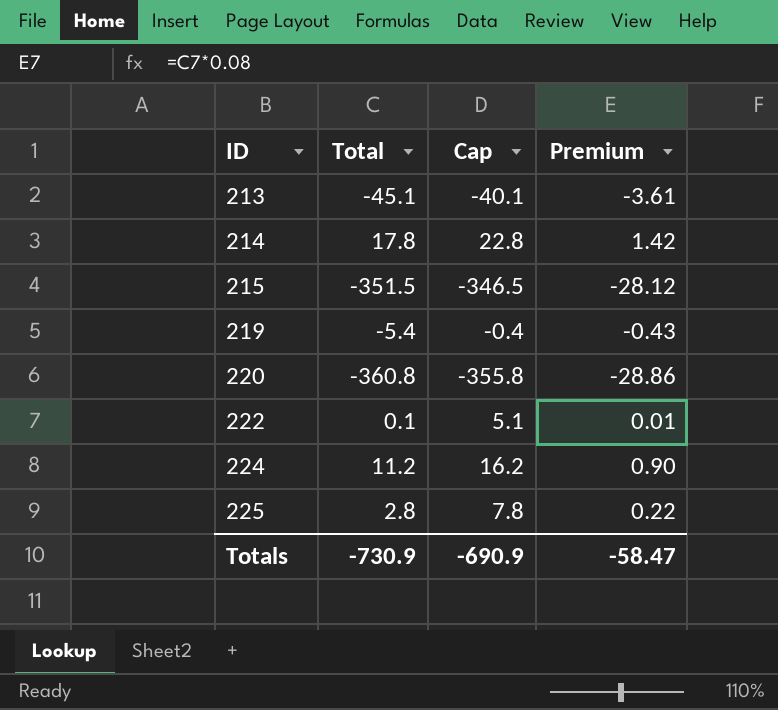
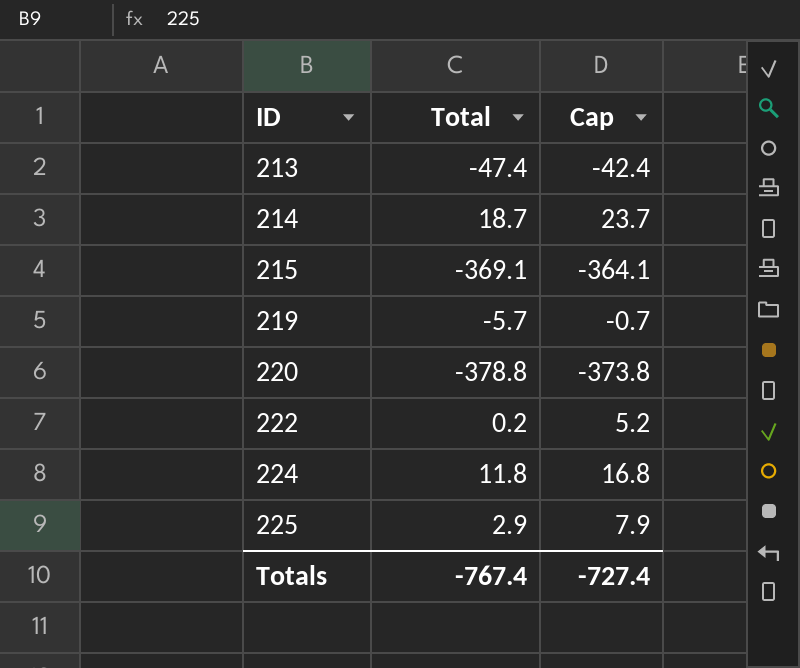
column Premium | formula: [Total] * 0.08 -> none
213 | Total: -45.1 -> -47.4
213 | Cap: -40.1 -> -42.4
214 | Total: 17.8 -> 18.7
214 | Cap: 22.8 -> 23.7
215 | Total: -351.5 -> -369.1
215 | Cap: -346.5 -> -364.1
219 | Total: -5.4 -> -5.7
219 | Cap: -0.4 -> -0.7
220 | Total: -360.8 -> -378.8
220 | Cap: -355.8 -> -373.8
222 | Total: 0.1 -> 0.2
222 | Cap: 5.1 -> 5.2
224 | Total: 11.2 -> 11.8
224 | Cap: 16.2 -> 16.8
225 | Total: 2.8 -> 2.9
225 | Cap: 7.8 -> 7.9
Totals | Total: -730.9 -> -767.4
Totals | Cap: -690.9 -> -727.4

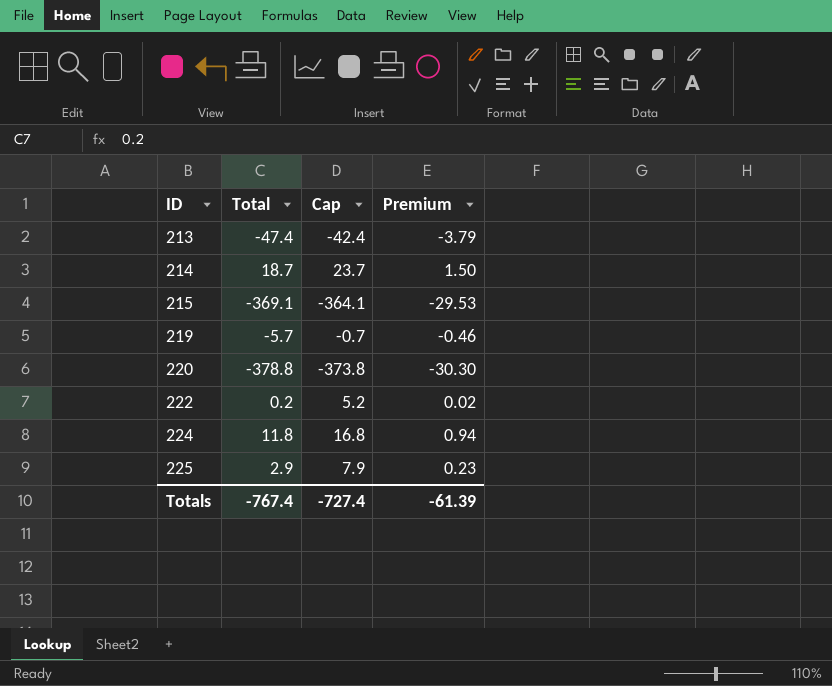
column Premium | formula: none -> [Total] * 0.08

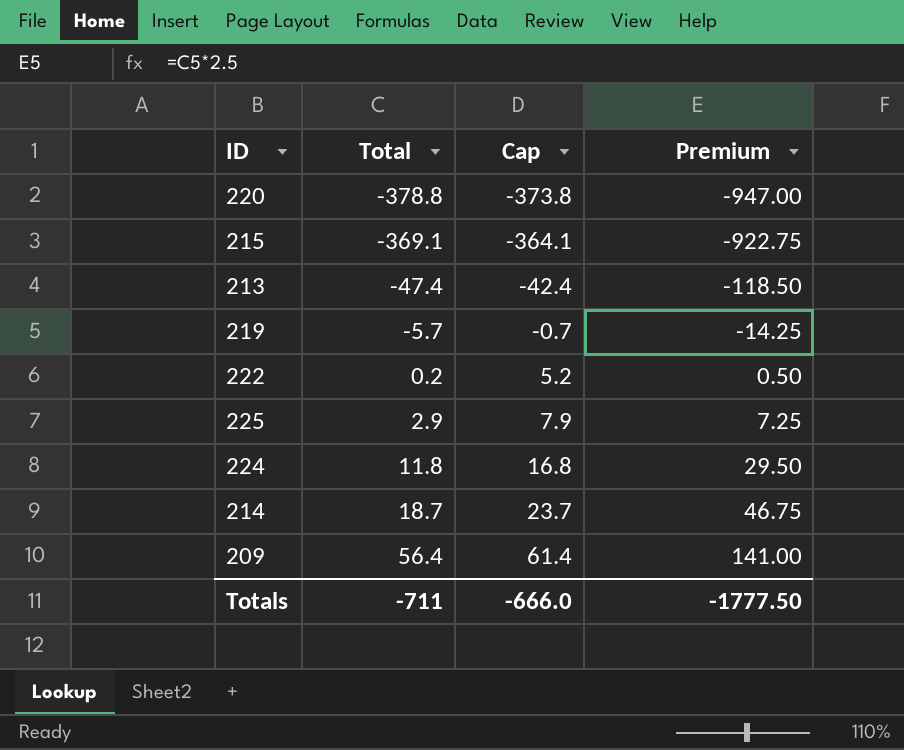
row order: ID ascending -> Total ascending
column Premium | formula: [Total] * 0.08 -> [Total] * 2.5
row 209: none -> 56.4 | 61.4 | 141.00
Totals | Total: -767.4 -> -711
Totals | Cap: -727.4 -> -666.0
Totals | Premium: -61.39 -> -1777.50

